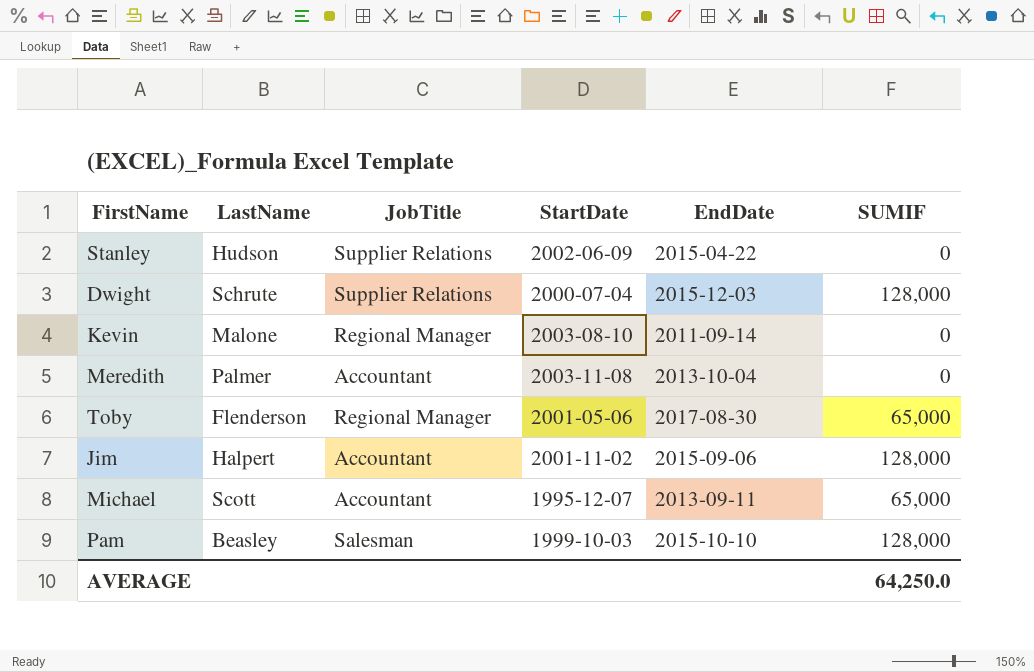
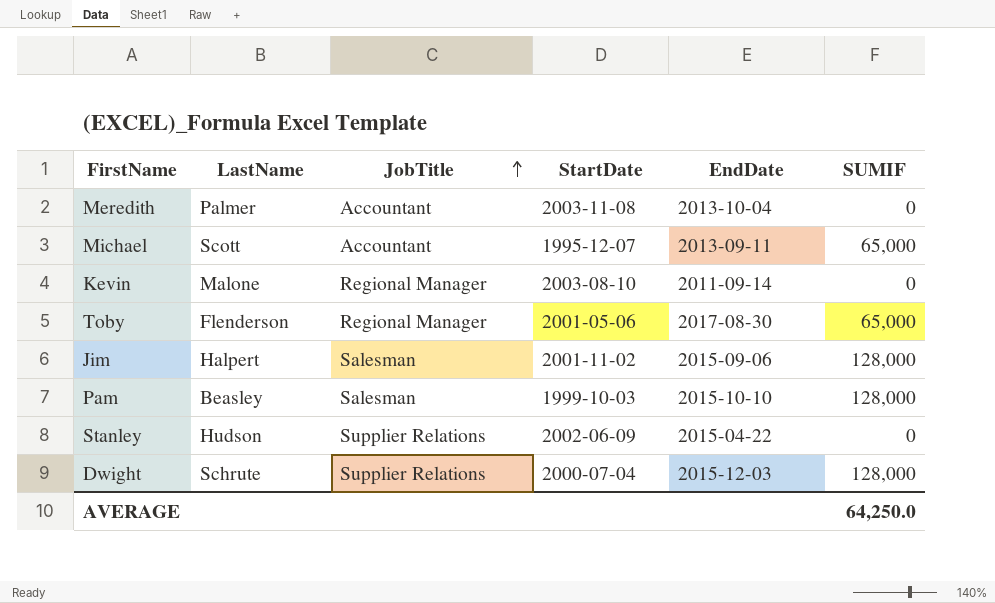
row order: none -> JobTitle ascending
Jim | JobTitle: Accountant -> Salesman

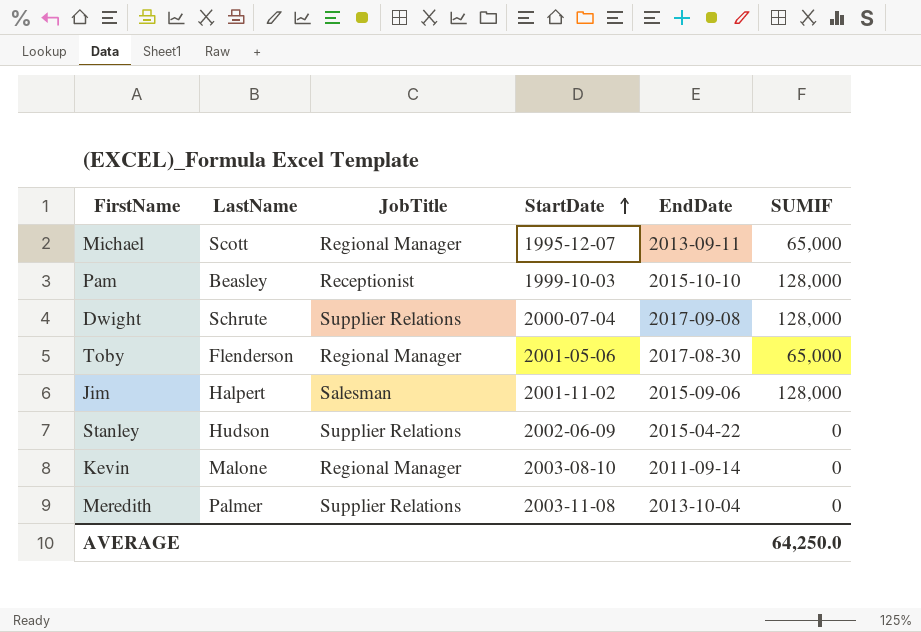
row order: JobTitle ascending -> StartDate ascending
Michael | JobTitle: Accountant -> Regional Manager
Pam | JobTitle: Salesman -> Receptionist
Dwight | EndDate: 2015-12-03 -> 2017-09-08
Meredith | JobTitle: Accountant -> Supplier Relations

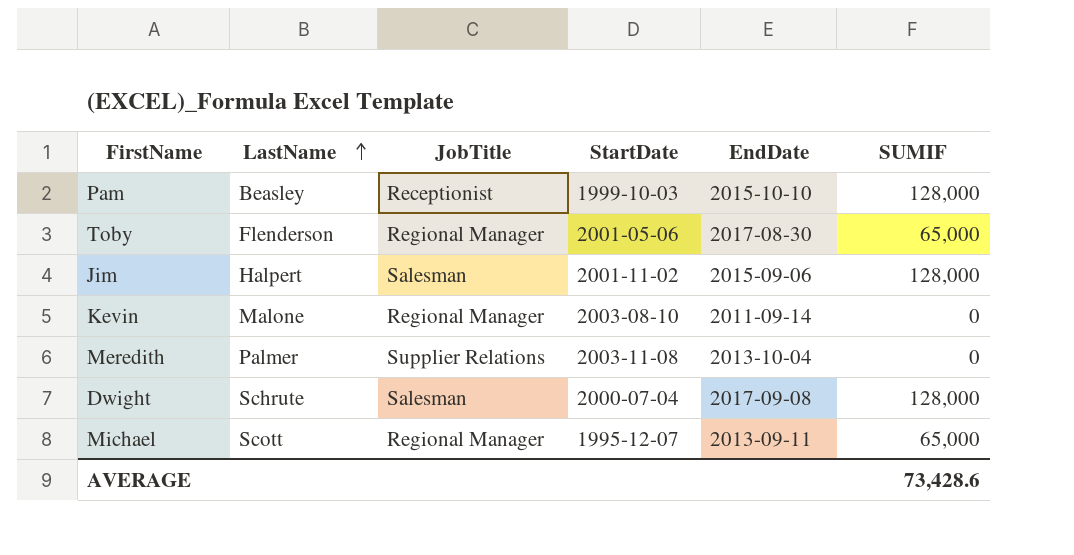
row order: StartDate ascending -> LastName ascending
row Stanley: Hudson | Supplier Relations | 2002-06-09 | 2015-04-22 | 0 -> none
Dwight | JobTitle: Supplier Relations -> Salesman
AVERAGE | SUMIF: 64,250.0 -> 73,428.6

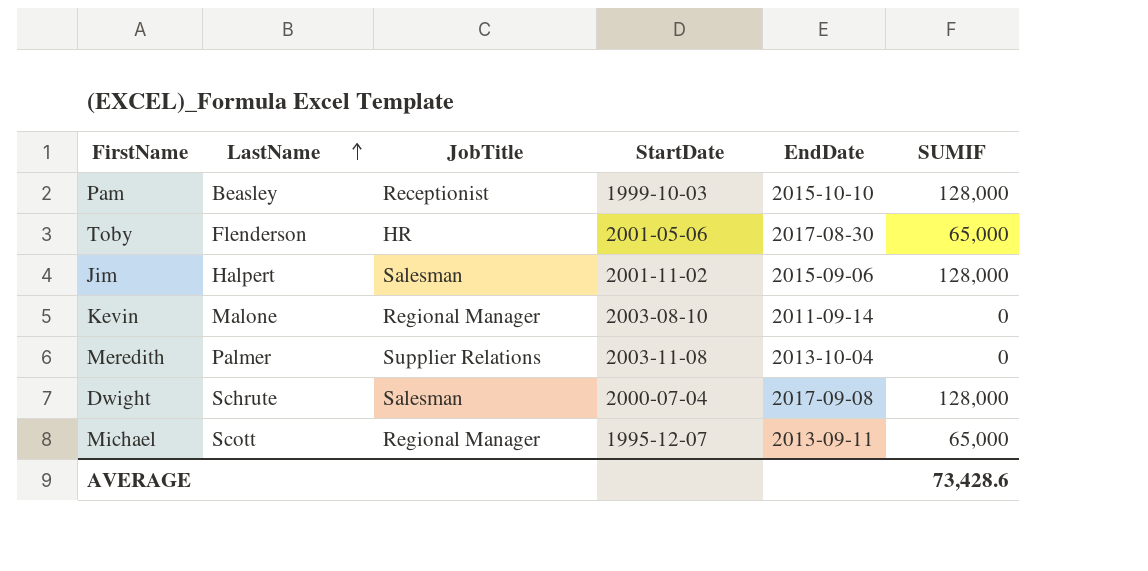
Toby | JobTitle: Regional Manager -> HR

